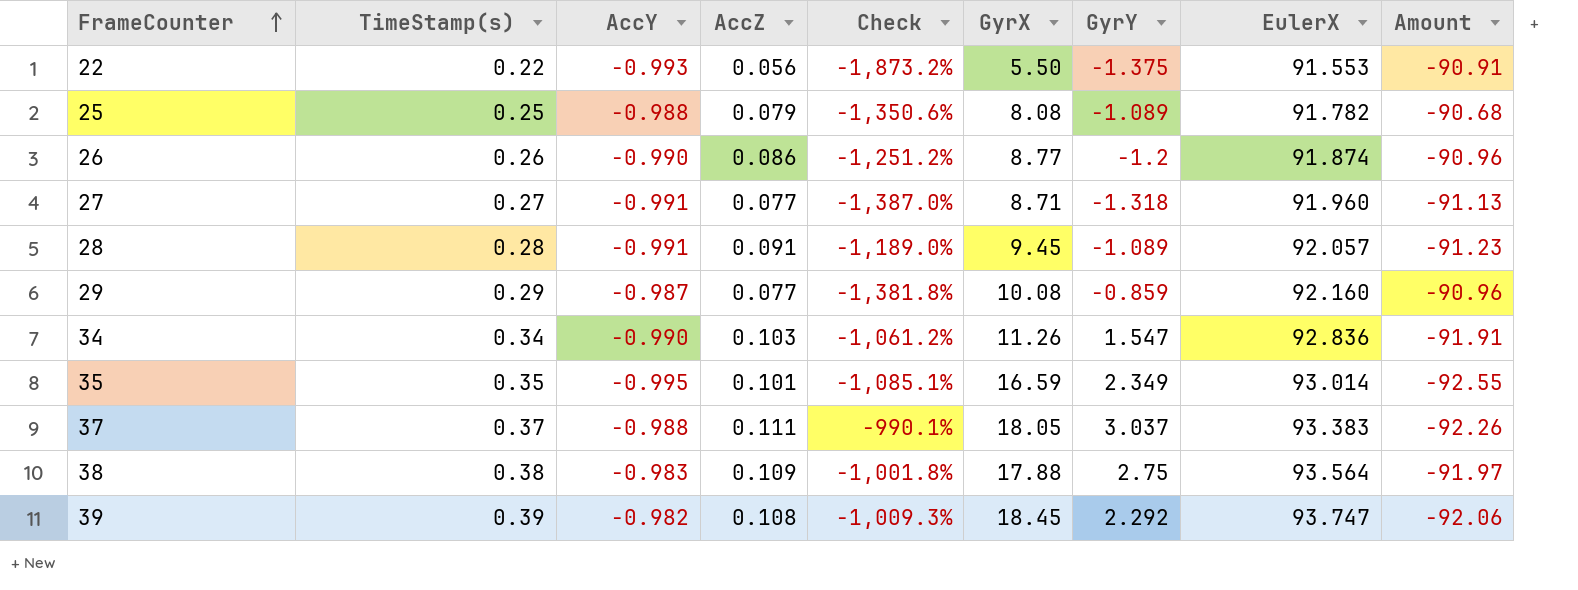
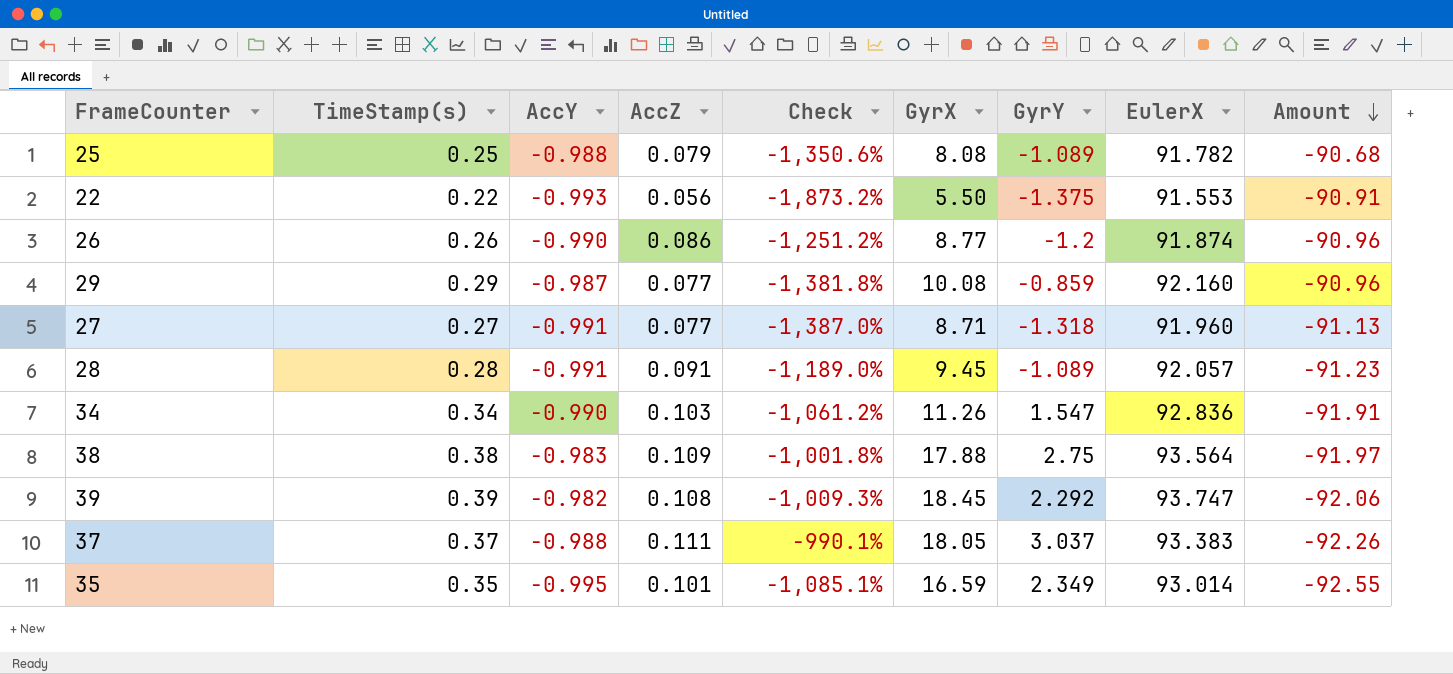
row order: FrameCounter ascending -> Amount descending

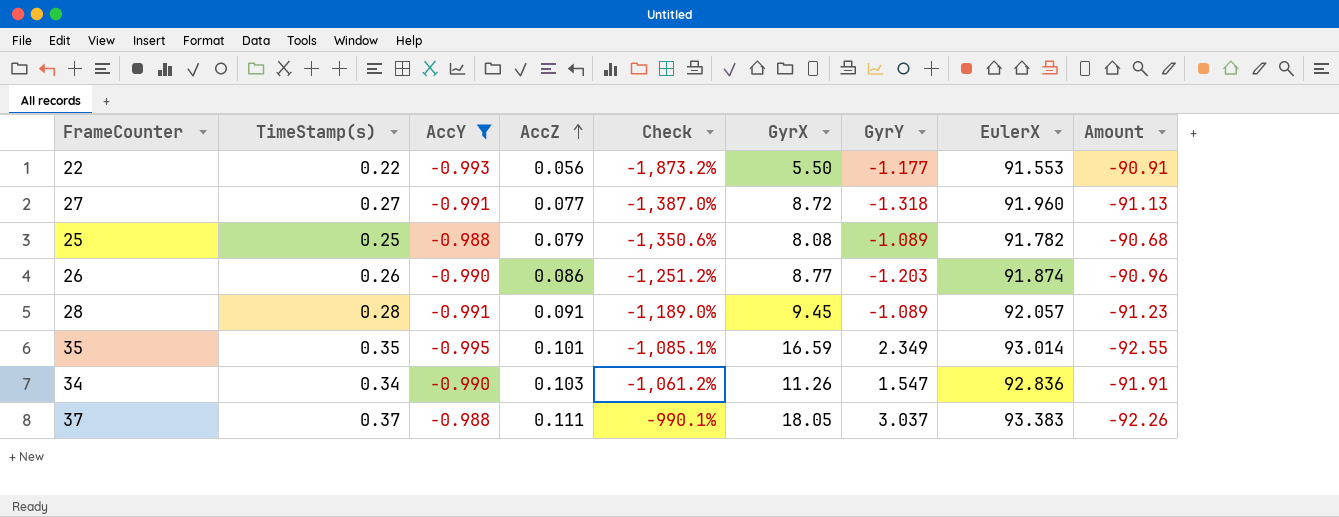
filter: none -> AccY <= -0.988
row order: Amount descending -> AccZ ascending
22 | GyrY: -1.375 -> -1.177
27 | GyrX: 8.71 -> 8.72
26 | GyrY: -1.2 -> -1.203

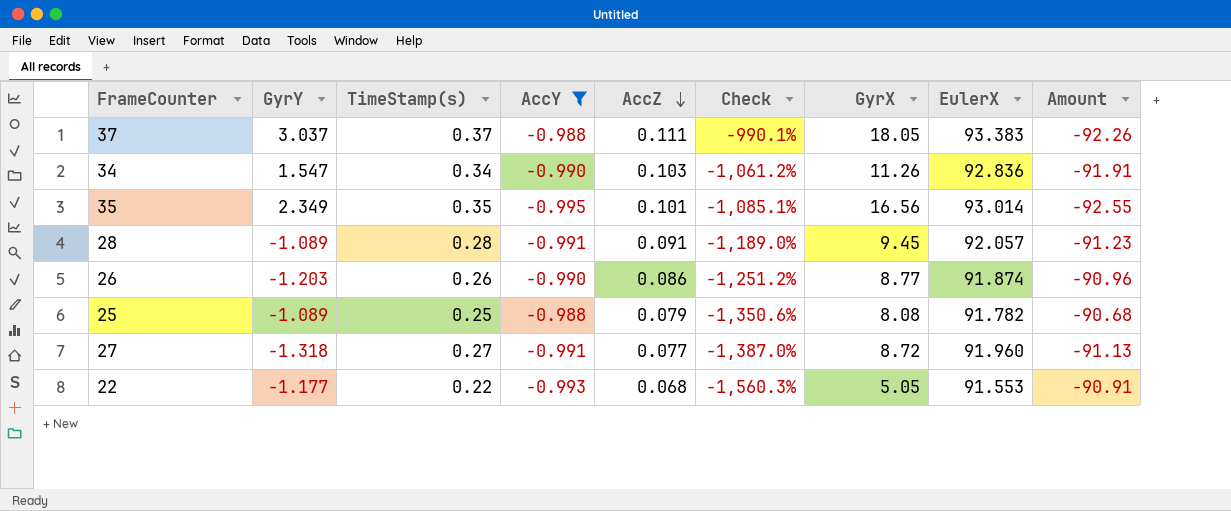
row order: AccZ ascending -> AccZ descending
column GyrY | position: 7 -> 2
35 | GyrX: 16.59 -> 16.56
22 | AccZ: 0.056 -> 0.068
22 | Check: -1,873.2% -> -1,560.3%
22 | GyrX: 5.50 -> 5.05

